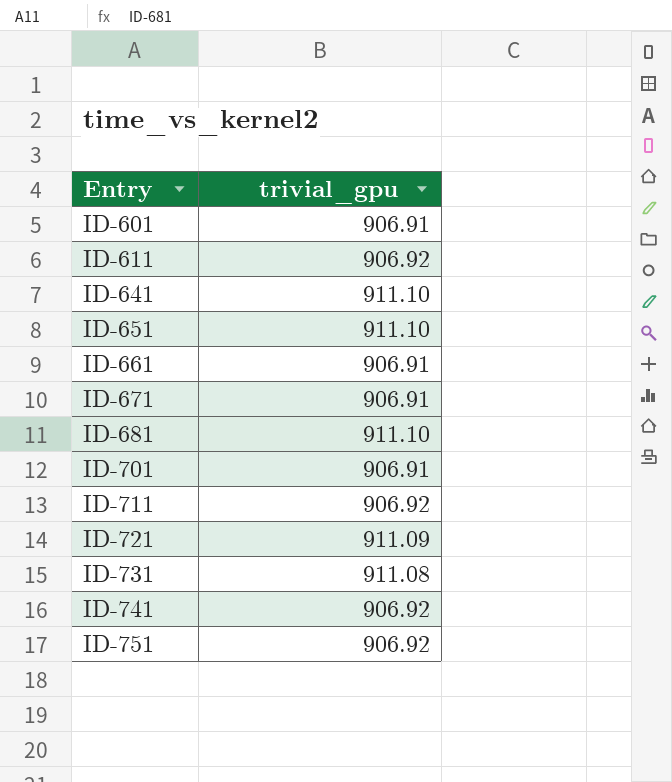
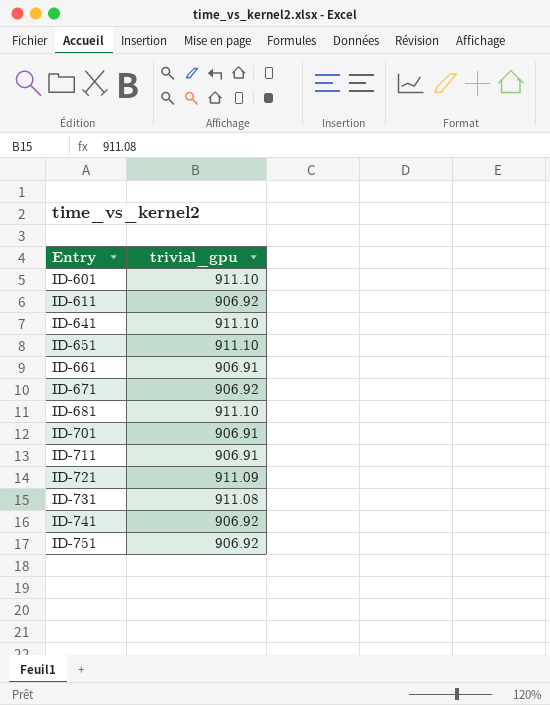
ID-601 | trivial_gpu: 906.91 -> 911.10
ID-671 | trivial_gpu: 906.91 -> 906.92
ID-711 | trivial_gpu: 906.92 -> 906.91

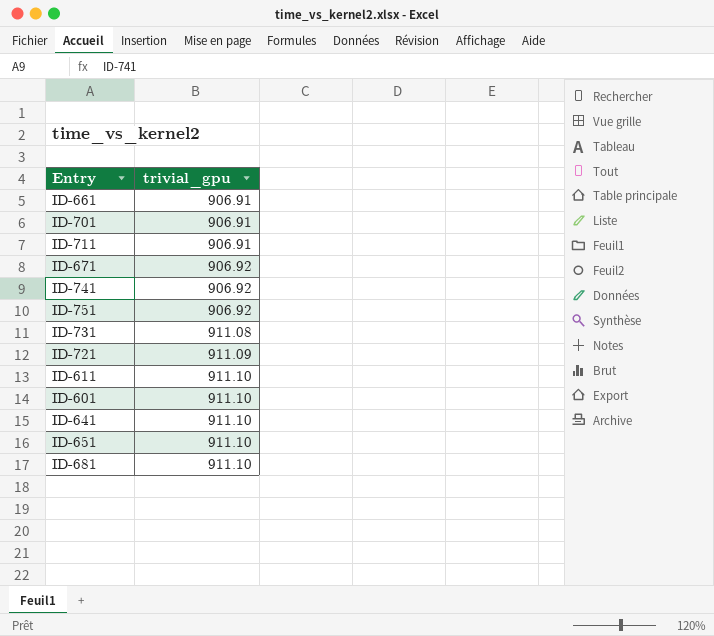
row order: Entry ascending -> trivial_gpu ascending
ID-611 | trivial_gpu: 906.92 -> 911.10

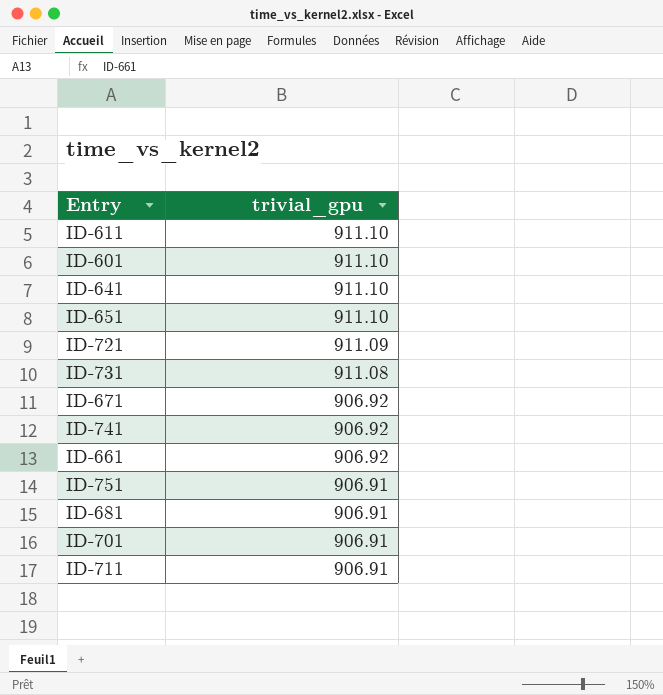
row order: trivial_gpu ascending -> trivial_gpu descending
ID-661 | trivial_gpu: 906.91 -> 906.92
ID-751 | trivial_gpu: 906.92 -> 906.91
ID-681 | trivial_gpu: 911.10 -> 906.91

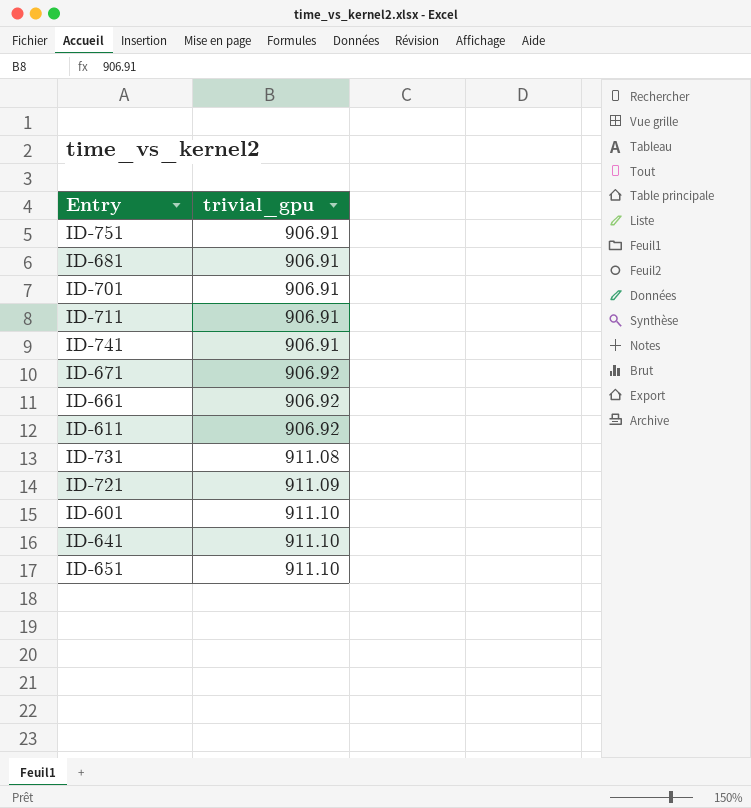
row order: trivial_gpu descending -> trivial_gpu ascending
ID-741 | trivial_gpu: 906.92 -> 906.91
ID-611 | trivial_gpu: 911.10 -> 906.92

